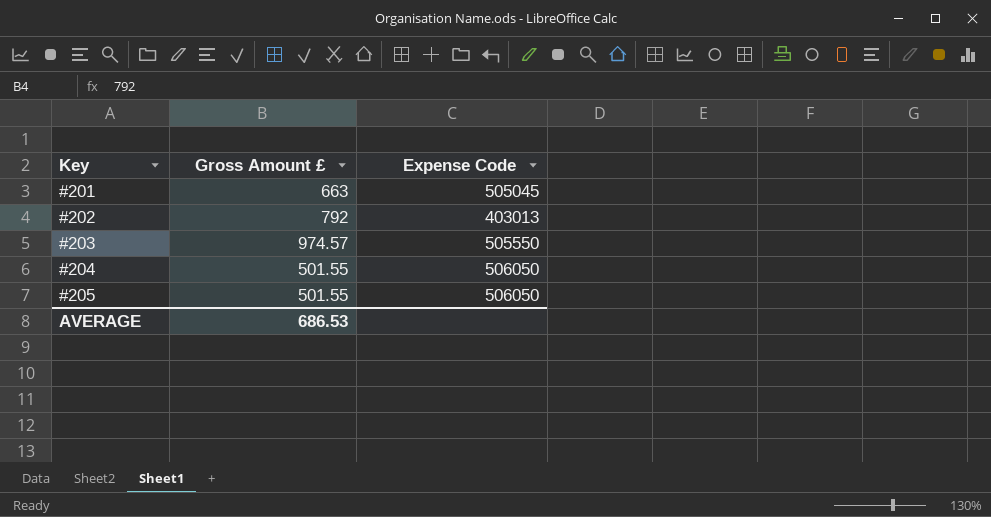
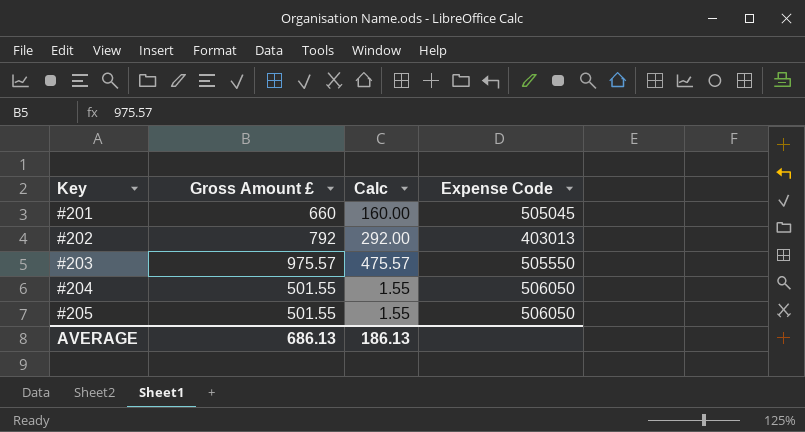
column Calc | formula: none -> [Gross Amount £] - 500
#201 | Gross Amount £: 663 -> 660
#203 | Gross Amount £: 974.57 -> 975.57
AVERAGE | Gross Amount £: 686.53 -> 686.13

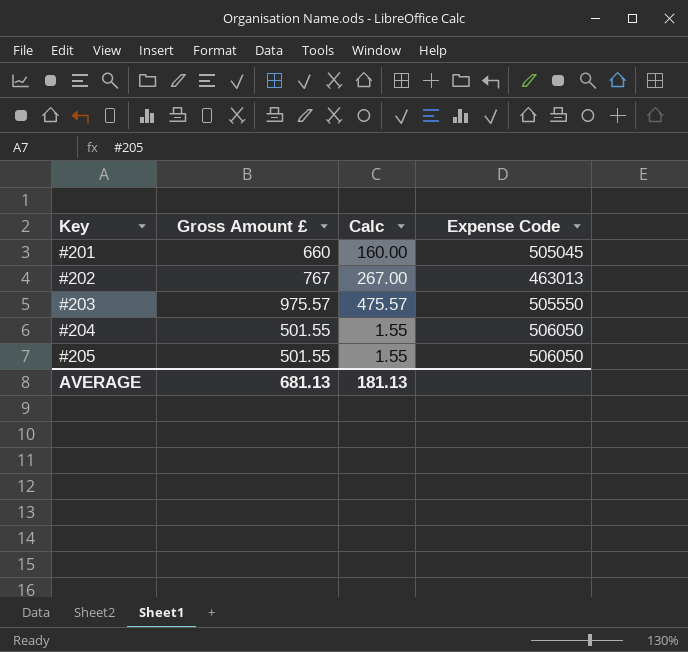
#202 | Gross Amount £: 792 -> 767
#202 | Calc: 292.00 -> 267.00
#202 | Expense Code: 403013 -> 463013
AVERAGE | Gross Amount £: 686.13 -> 681.13
AVERAGE | Calc: 186.13 -> 181.13

